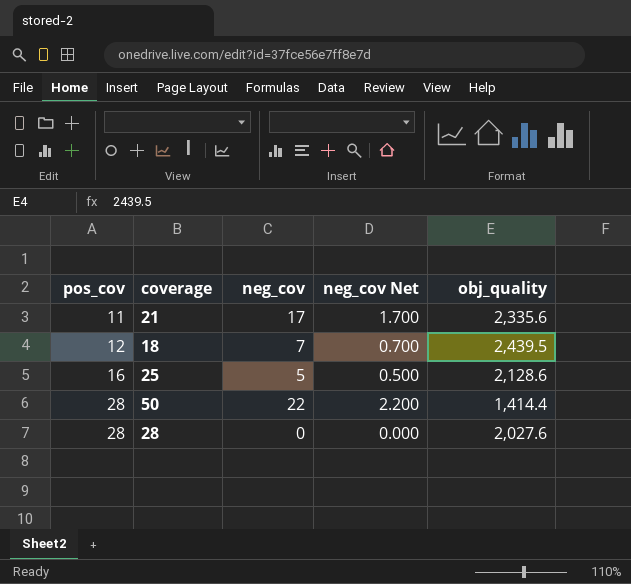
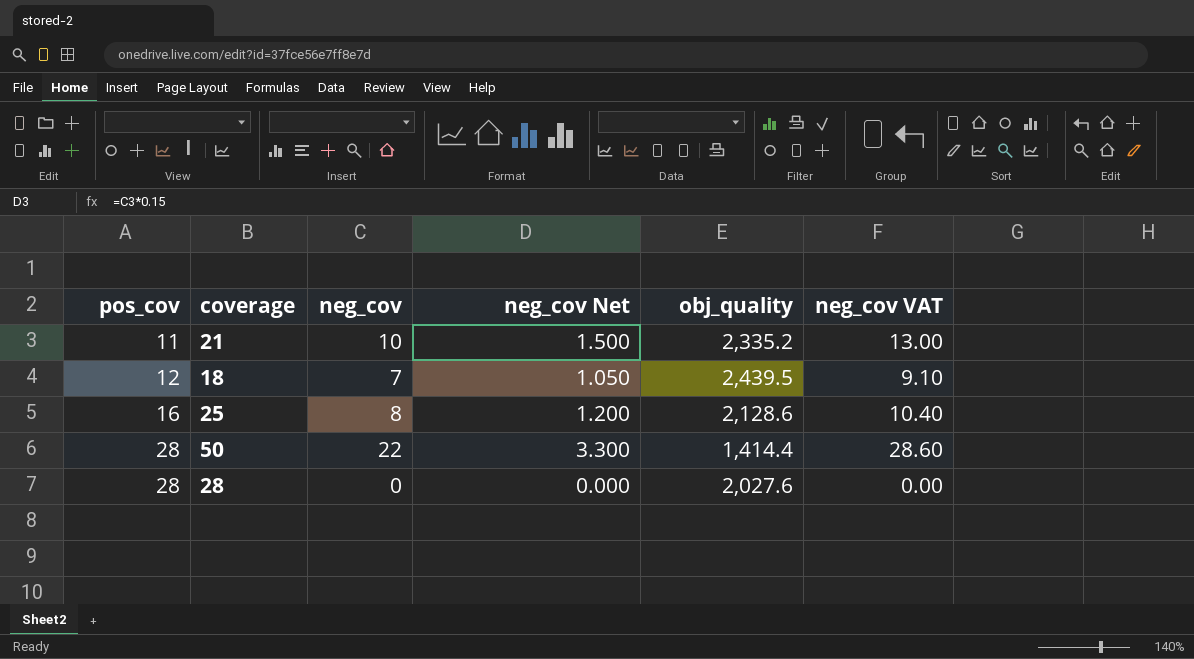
column neg_cov Net | formula: [neg_cov] * 0.1 -> [neg_cov] * 0.15
column neg_cov VAT | formula: none -> [neg_cov] * 1.3
21 | neg_cov: 17 -> 10
21 | obj_quality: 2,335.6 -> 2,335.2
25 | neg_cov: 5 -> 8

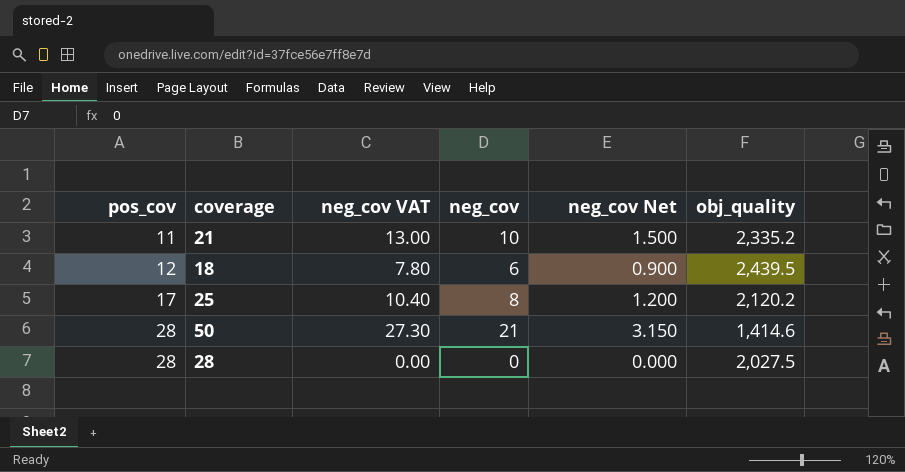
column neg_cov VAT | position: 6 -> 3
18 | neg_cov VAT: 9.10 -> 7.80
18 | neg_cov: 7 -> 6
18 | neg_cov Net: 1.050 -> 0.900
25 | pos_cov: 16 -> 17
25 | obj_quality: 2,128.6 -> 2,120.2
50 | neg_cov VAT: 28.60 -> 27.30
50 | neg_cov: 22 -> 21
50 | neg_cov Net: 3.300 -> 3.150
50 | obj_quality: 1,414.4 -> 1,414.6
28 | obj_quality: 2,027.6 -> 2,027.5

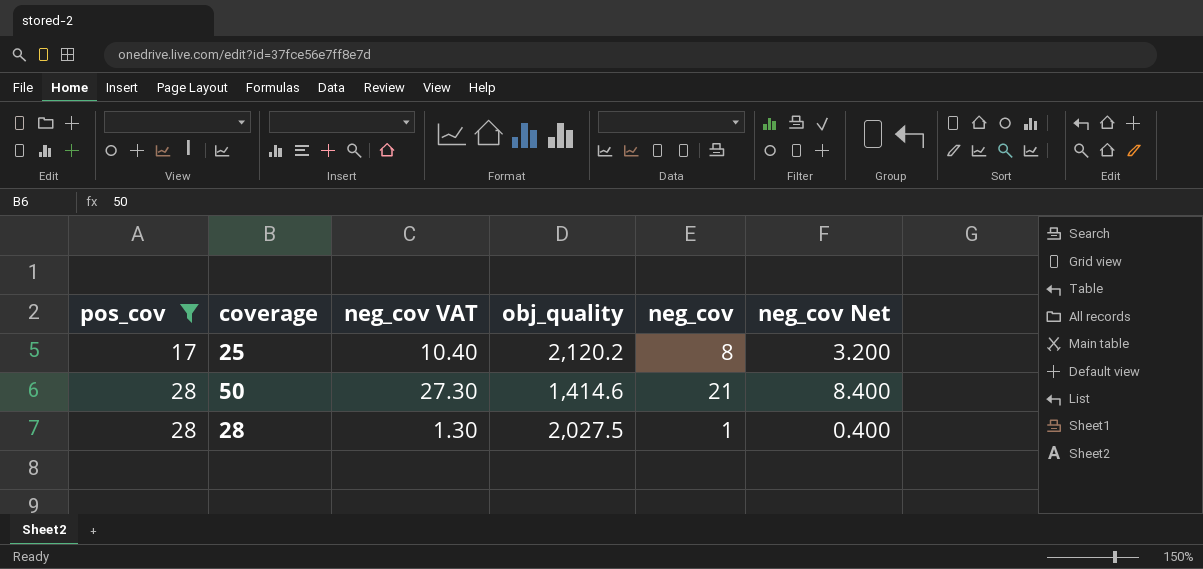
filter: none -> pos_cov >= 17
column obj_quality | position: 6 -> 4
column neg_cov Net | formula: [neg_cov] * 0.15 -> [neg_cov] * 0.4
28 | neg_cov VAT: 0.00 -> 1.30
28 | neg_cov: 0 -> 1

